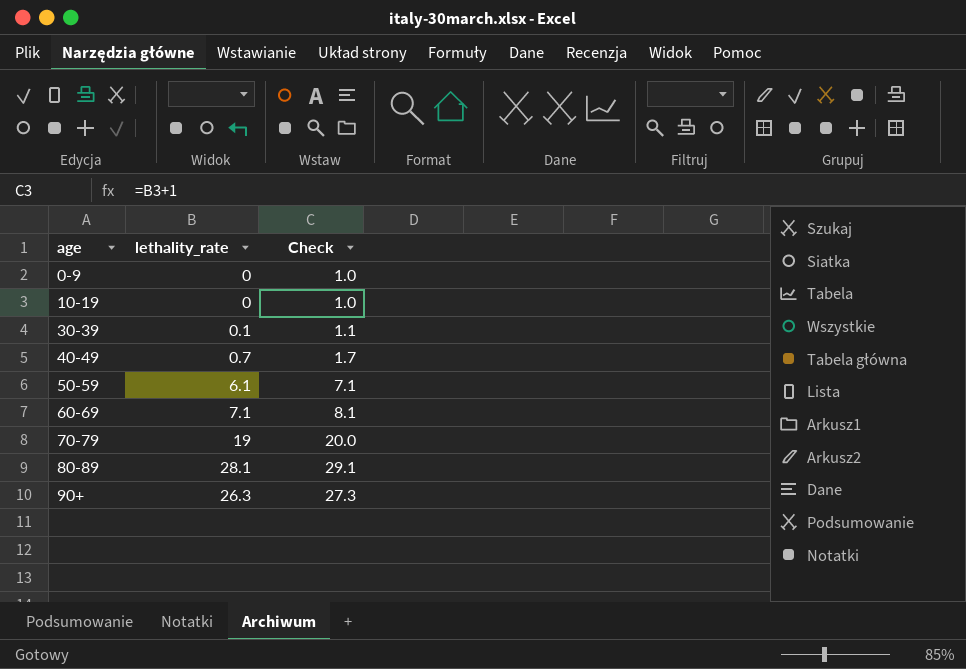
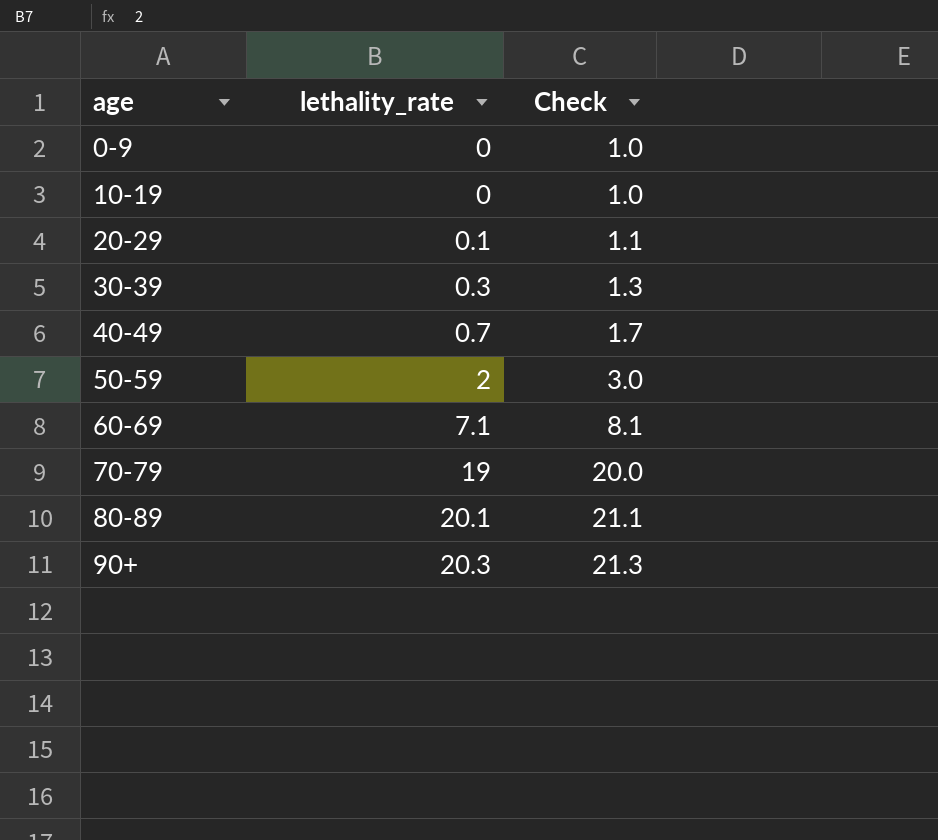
row 20-29: none -> 0.1 | 1.1
30-39 | lethality_rate: 0.1 -> 0.3
30-39 | Check: 1.1 -> 1.3
50-59 | lethality_rate: 6.1 -> 2
50-59 | Check: 7.1 -> 3.0
80-89 | lethality_rate: 28.1 -> 20.1
80-89 | Check: 29.1 -> 21.1
90+ | lethality_rate: 26.3 -> 20.3
90+ | Check: 27.3 -> 21.3

